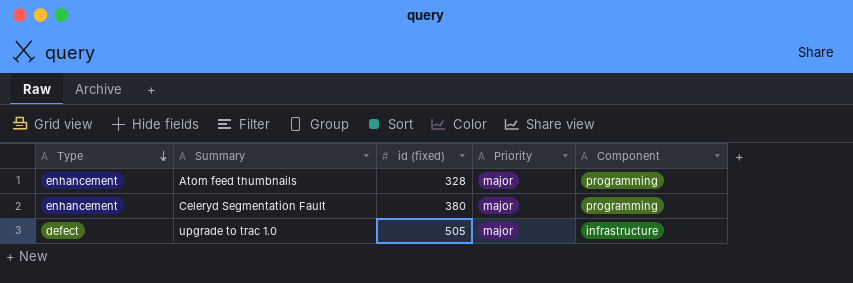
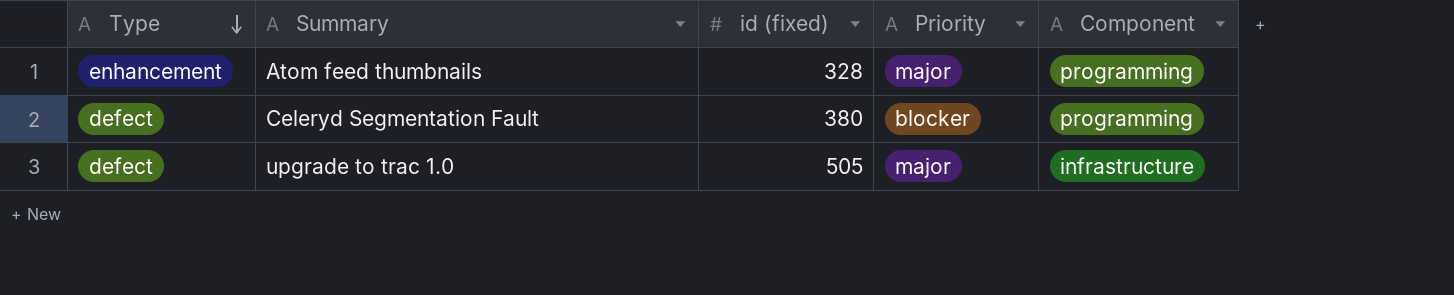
Celeryd Segmentation Fault | Type: enhancement -> defect
Celeryd Segmentation Fault | Priority: major -> blocker

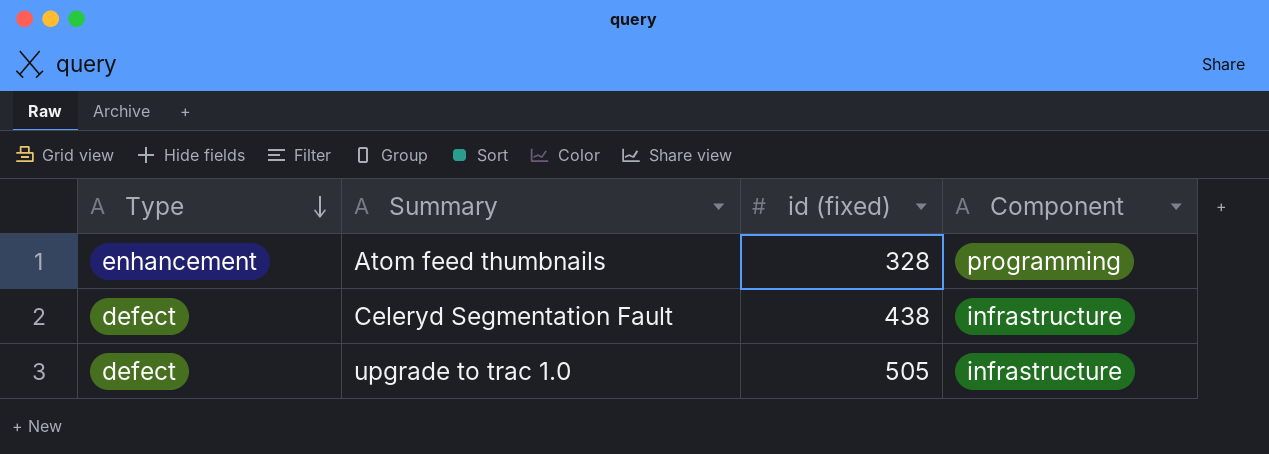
column Priority | position: 4 -> none
Celeryd Segmentation Fault | id (fixed): 380 -> 438
Celeryd Segmentation Fault | Component: programming -> infrastructure

